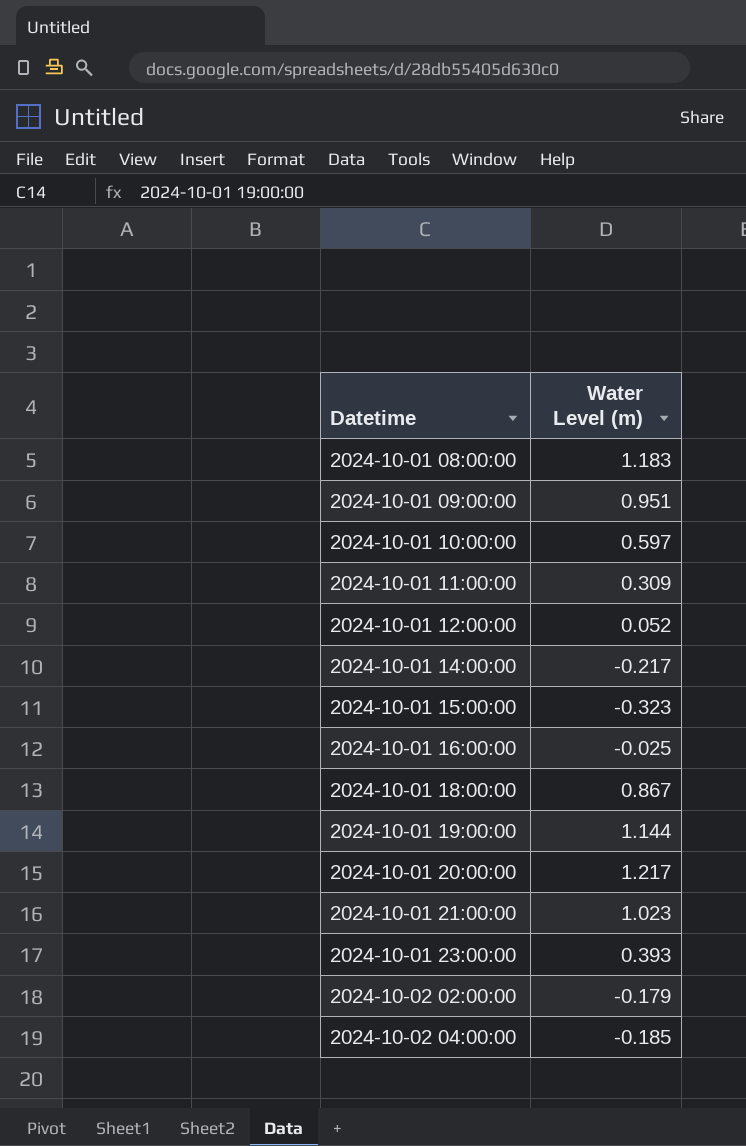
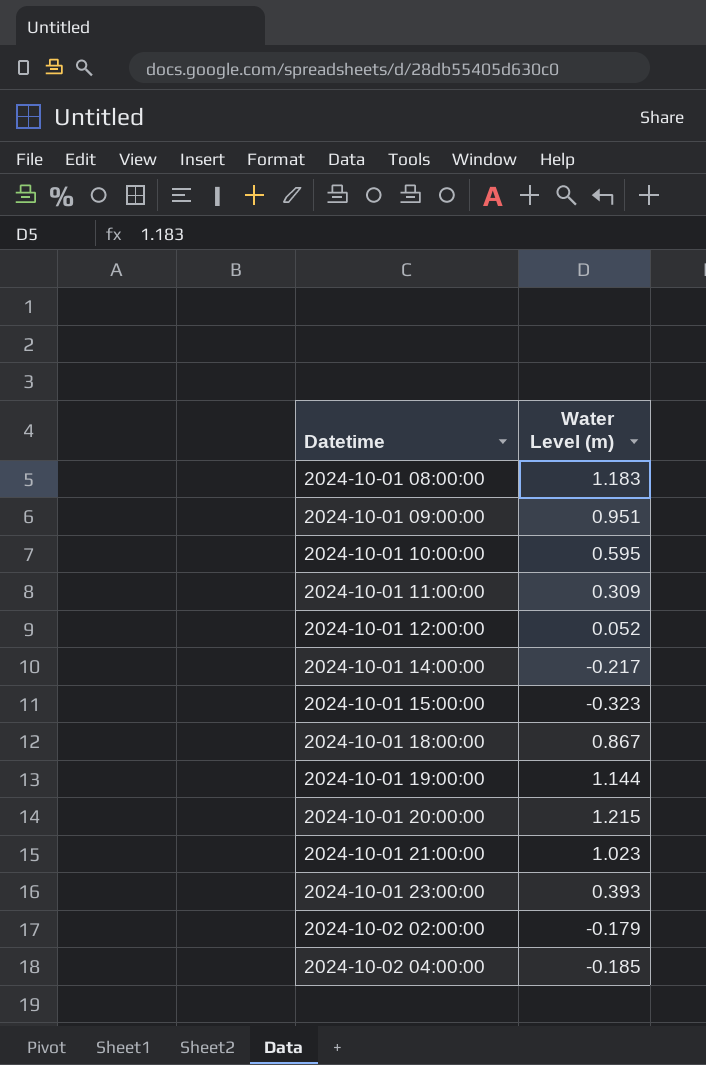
row 2024-10-01 16:00:00: -0.025 -> none
2024-10-01 10:00:00 | Water Level (m): 0.597 -> 0.595
2024-10-01 20:00:00 | Water Level (m): 1.217 -> 1.215

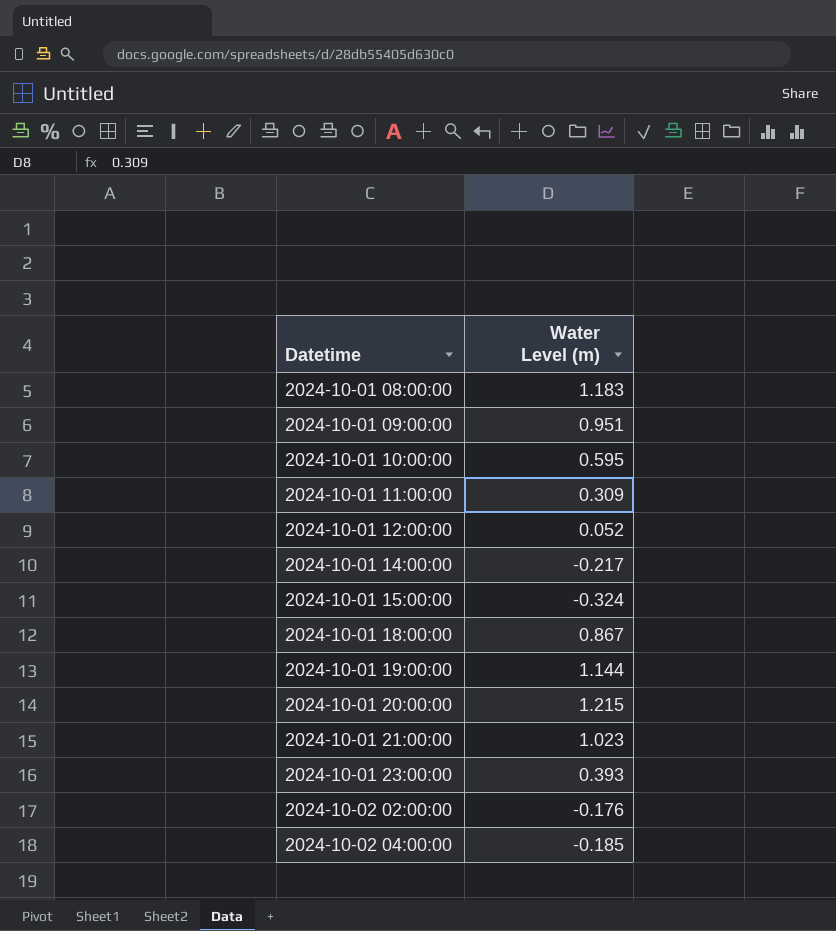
2024-10-01 15:00:00 | Water Level (m): -0.323 -> -0.324
2024-10-02 02:00:00 | Water Level (m): -0.179 -> -0.176

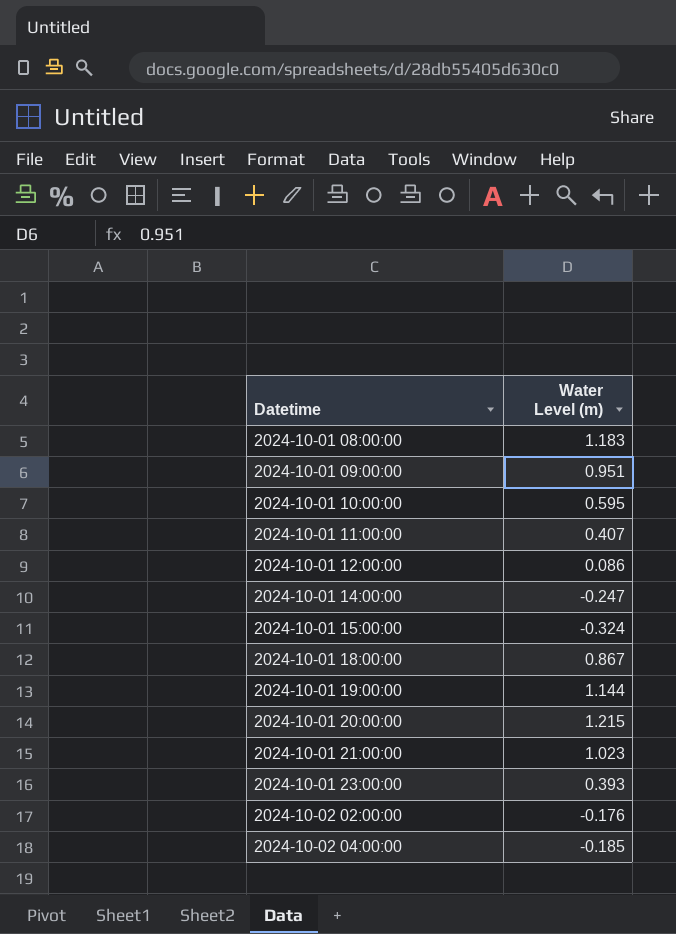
2024-10-01 11:00:00 | Water Level (m): 0.309 -> 0.407
2024-10-01 12:00:00 | Water Level (m): 0.052 -> 0.086
2024-10-01 14:00:00 | Water Level (m): -0.217 -> -0.247

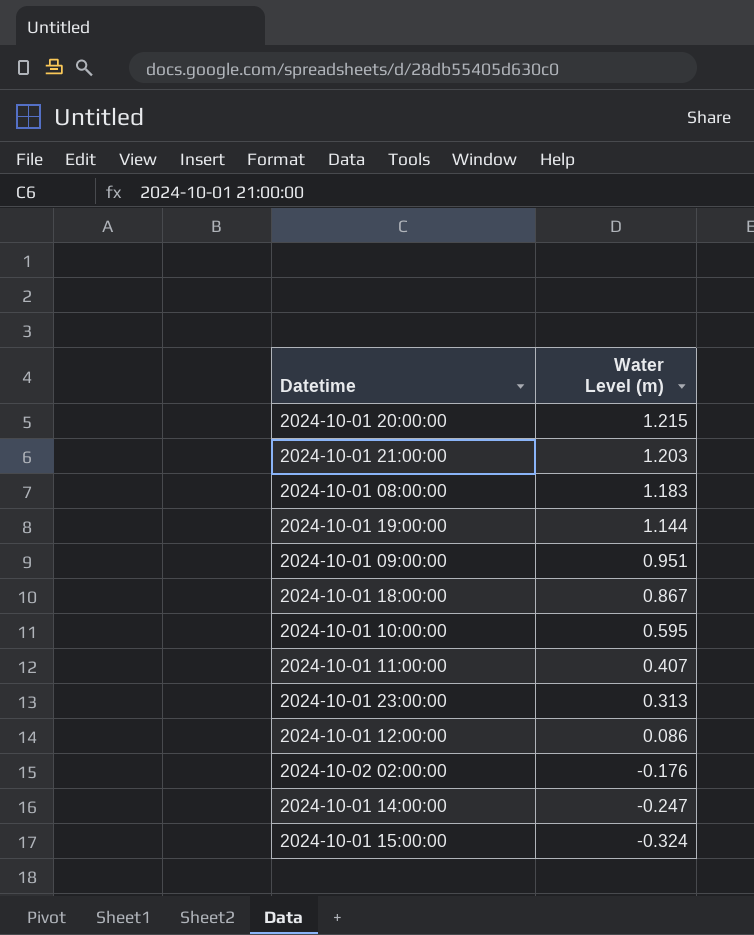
row order: Datetime ascending -> Water Level (m) descending
row 2024-10-02 04:00:00: -0.185 -> none
2024-10-01 21:00:00 | Water Level (m): 1.023 -> 1.203
2024-10-01 23:00:00 | Water Level (m): 0.393 -> 0.313

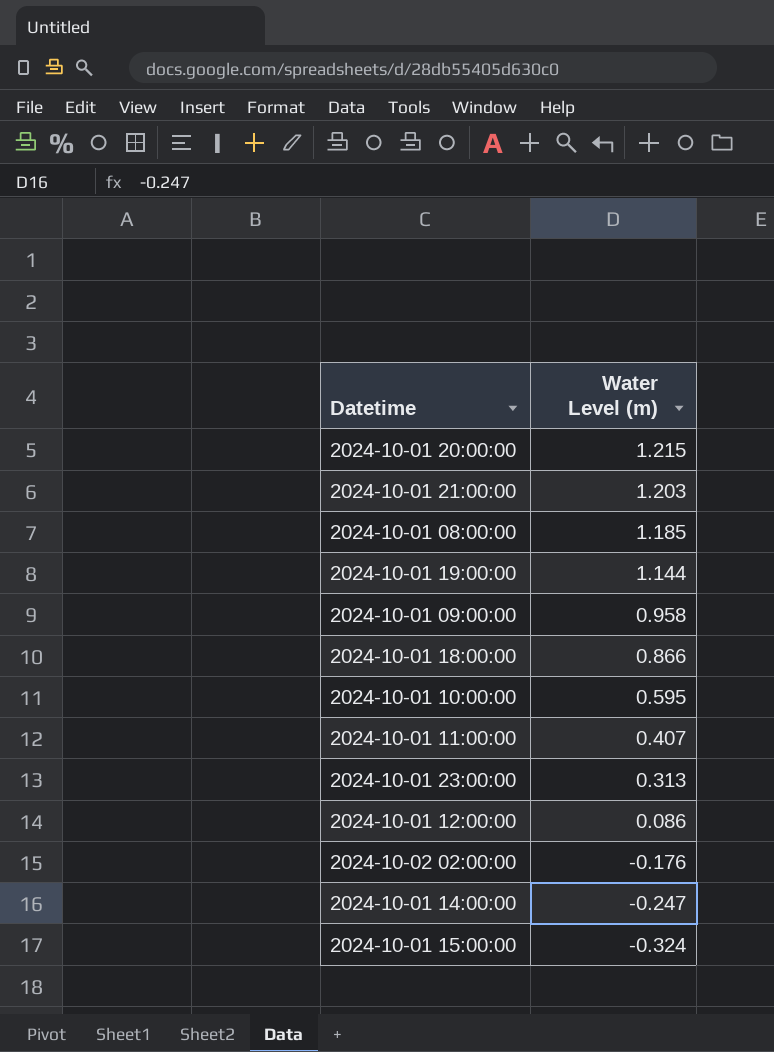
2024-10-01 08:00:00 | Water Level (m): 1.183 -> 1.185
2024-10-01 09:00:00 | Water Level (m): 0.951 -> 0.958
2024-10-01 18:00:00 | Water Level (m): 0.867 -> 0.866

